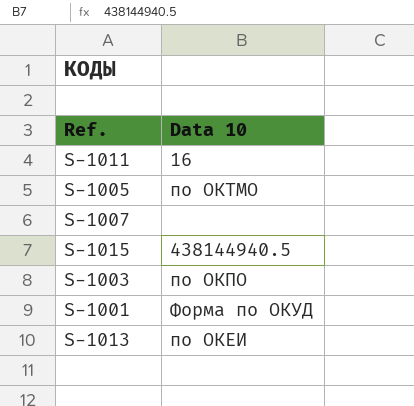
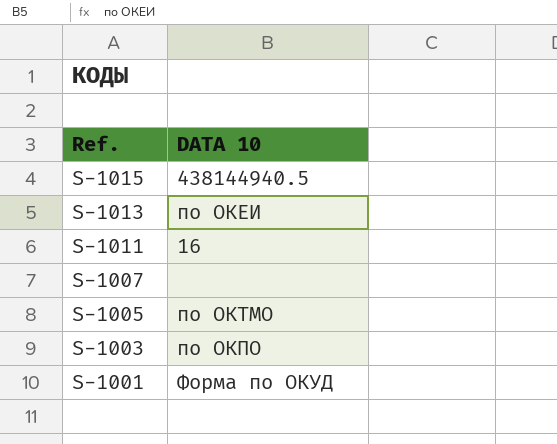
row order: none -> Ref. descending
column name: Data 10 -> DATA 10

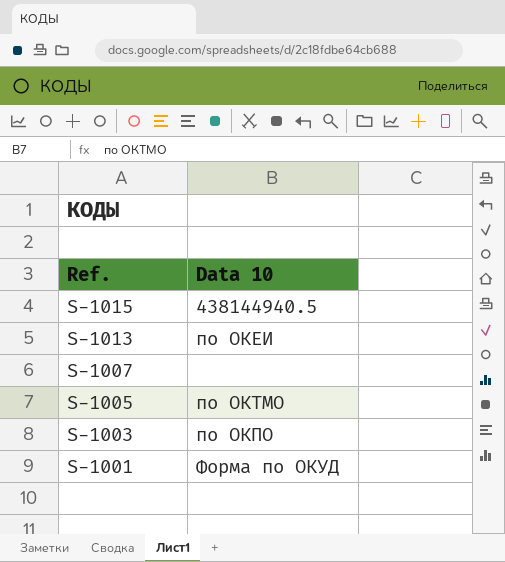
column name: DATA 10 -> Data 10
row S-1011: 16 -> none

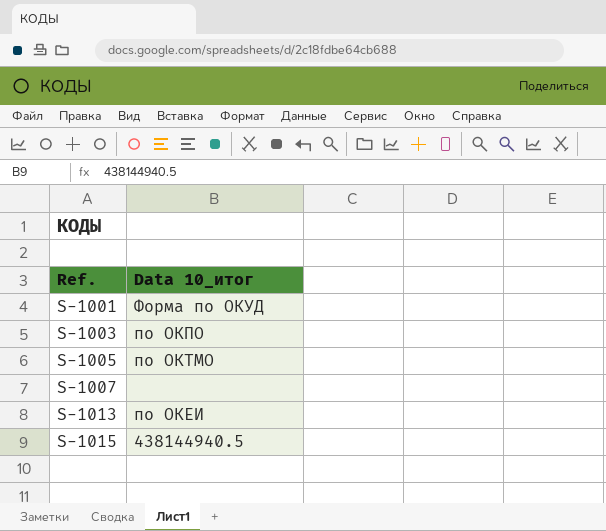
row order: Ref. descending -> Ref. ascending
column name: Data 10 -> Data 10_итог

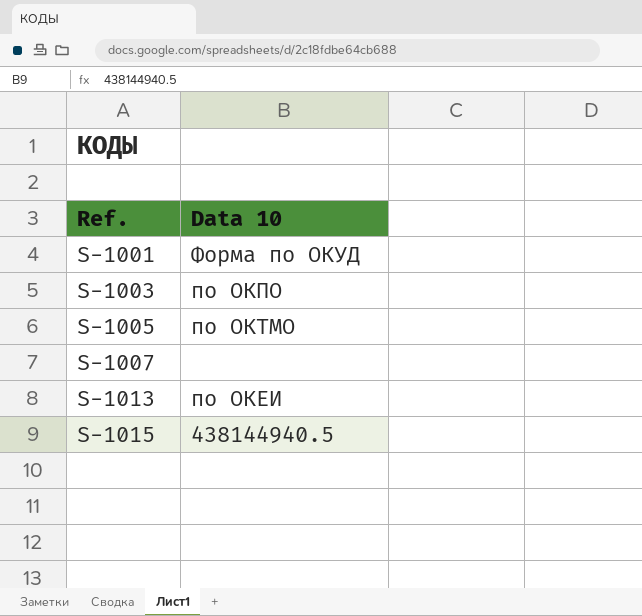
column name: Data 10_итог -> Data 10

